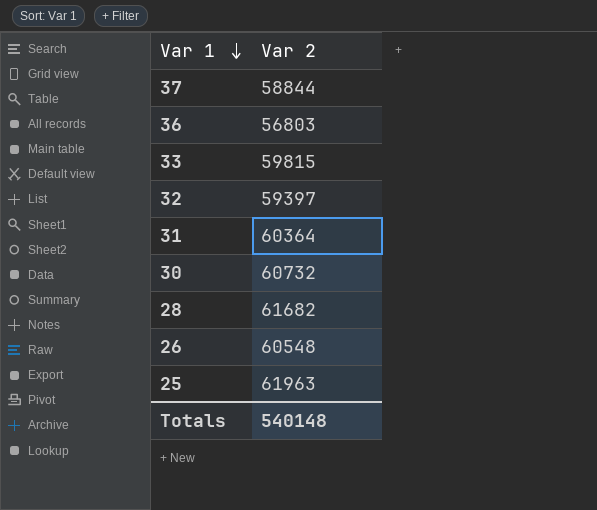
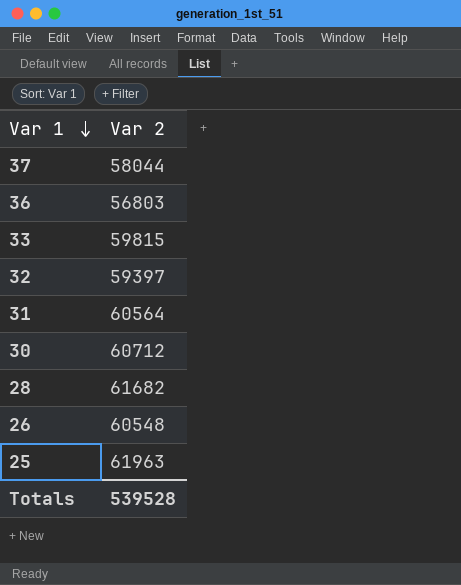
37 | Var 2: 58844 -> 58044
31 | Var 2: 60364 -> 60564
30 | Var 2: 60732 -> 60712
Totals | Var 2: 540148 -> 539528

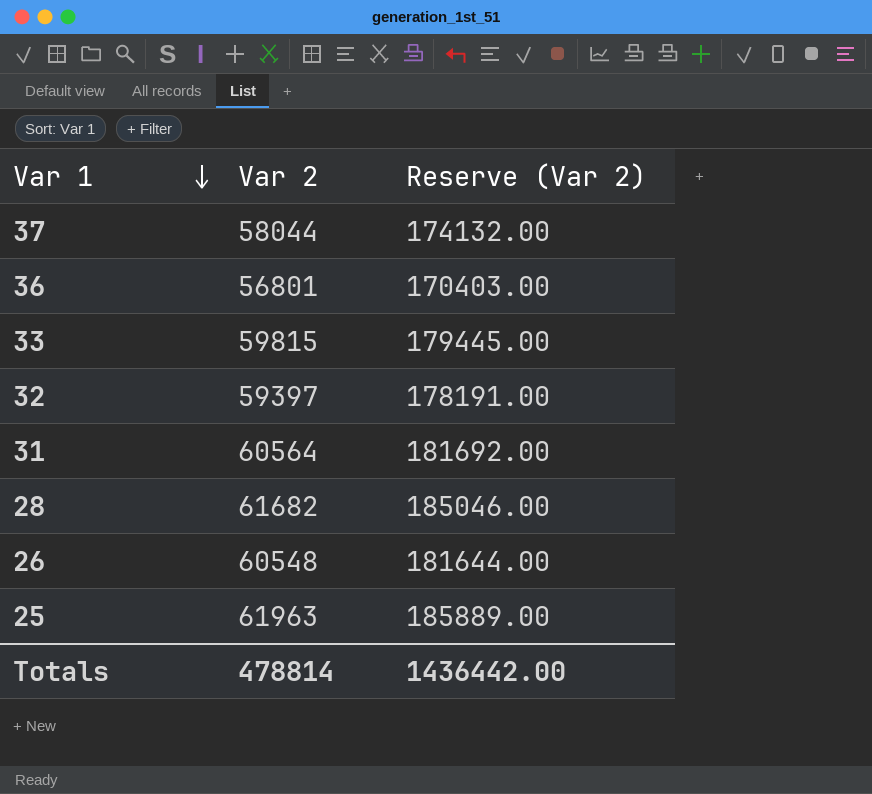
column Reserve (Var 2) | formula: none -> [Var 2] * 3
row 30: 60712 -> none
36 | Var 2: 56803 -> 56801
Totals | Var 2: 539528 -> 478814

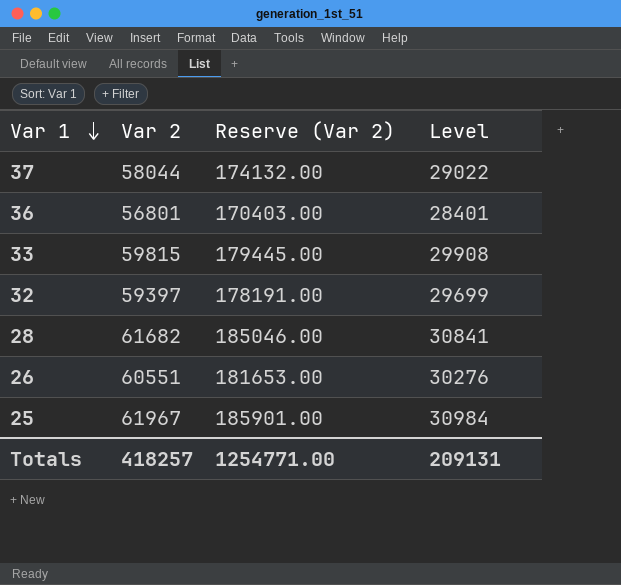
column Level | formula: none -> [Var 2] * 0.5
row 31: 60564 | 181692.00 -> none
26 | Var 2: 60548 -> 60551
26 | Reserve (Var 2): 181644.00 -> 181653.00
25 | Var 2: 61963 -> 61967
25 | Reserve (Var 2): 185889.00 -> 185901.00
Totals | Var 2: 478814 -> 418257
Totals | Reserve (Var 2): 1436442.00 -> 1254771.00

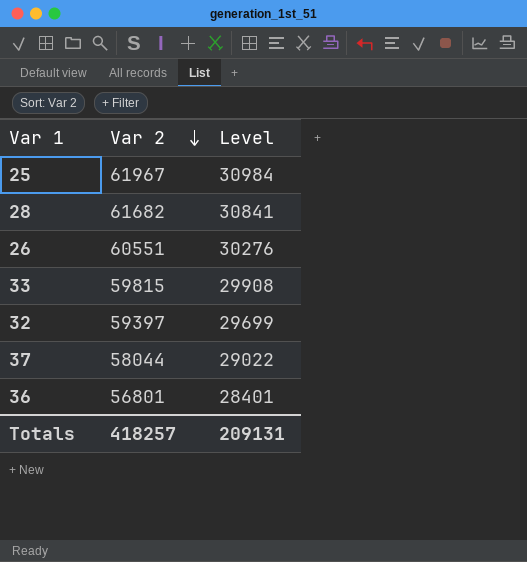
row order: Var 1 descending -> Var 2 descending
column Reserve (Var 2) | formula: [Var 2] * 3 -> none

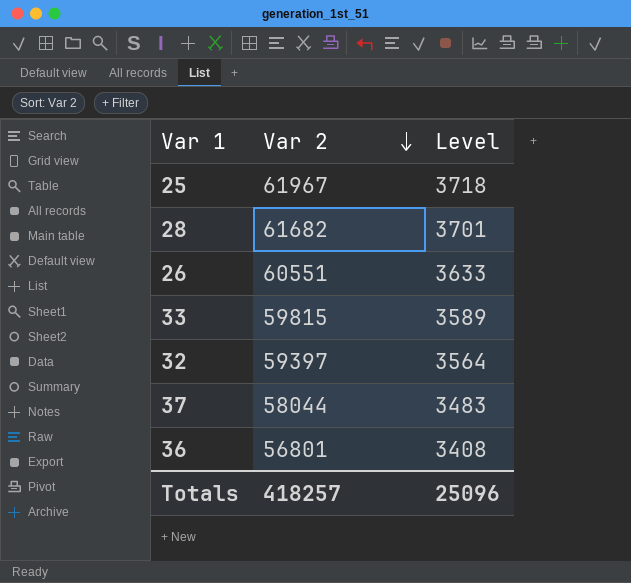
column Level | formula: [Var 2] * 0.5 -> [Var 2] * 0.06
Totals | Level: 209131 -> 25096

